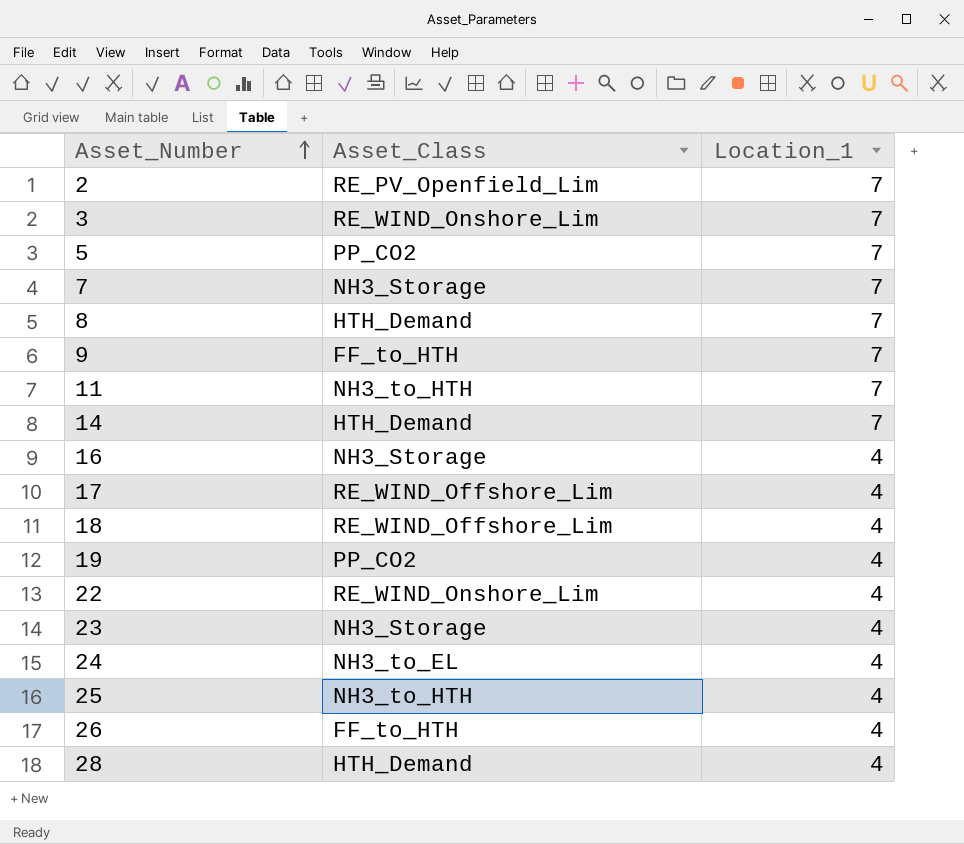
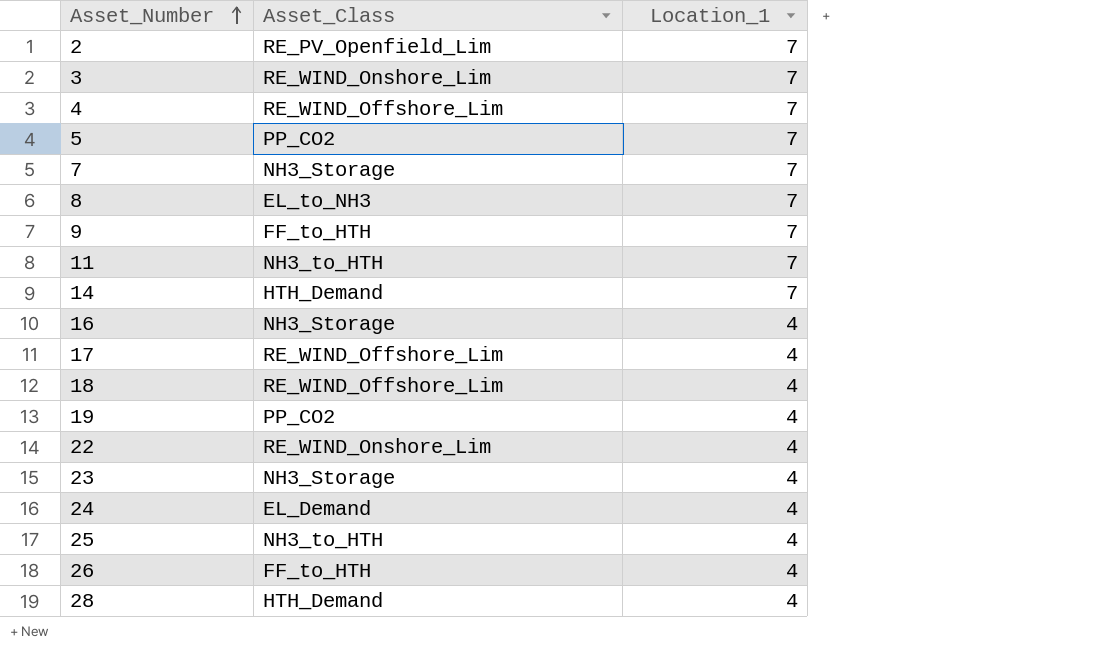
row 4: none -> RE_WIND_Offshore_Lim | 7
8 | Asset_Class: HTH_Demand -> EL_to_NH3
24 | Asset_Class: NH3_to_EL -> EL_Demand

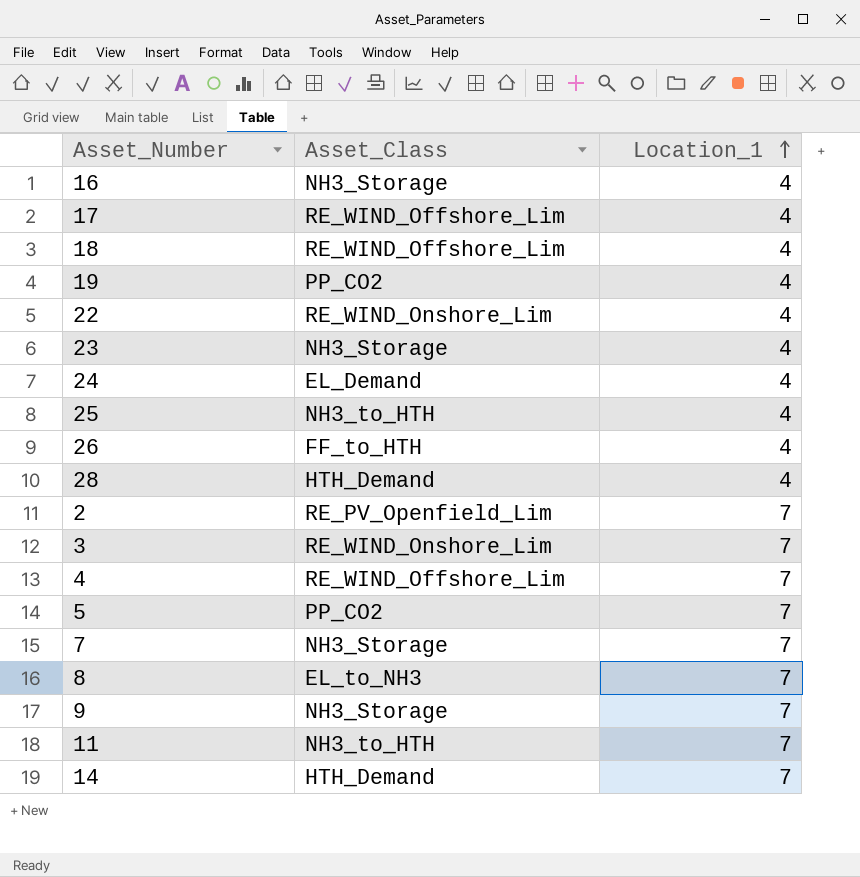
row order: Asset_Number ascending -> Location_1 ascending
9 | Asset_Class: FF_to_HTH -> NH3_Storage

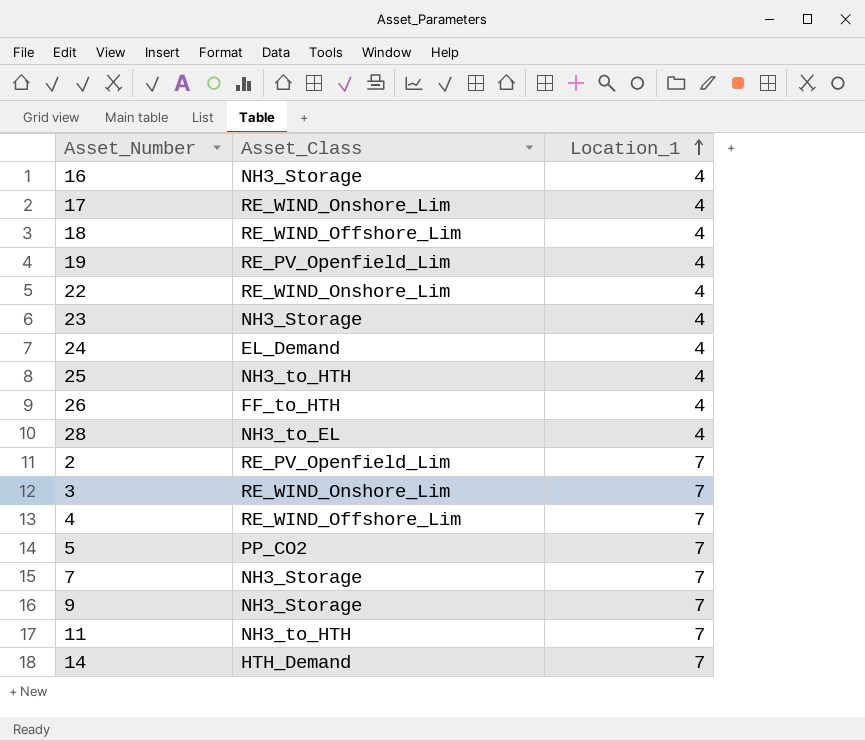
row 8: EL_to_NH3 | 7 -> none
17 | Asset_Class: RE_WIND_Offshore_Lim -> RE_WIND_Onshore_Lim
19 | Asset_Class: PP_CO2 -> RE_PV_Openfield_Lim
28 | Asset_Class: HTH_Demand -> NH3_to_EL

